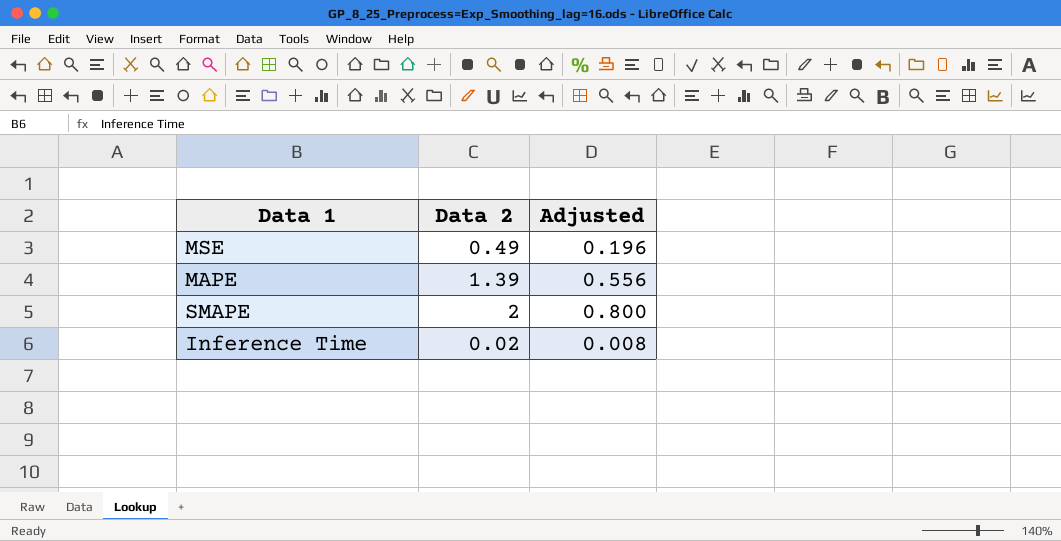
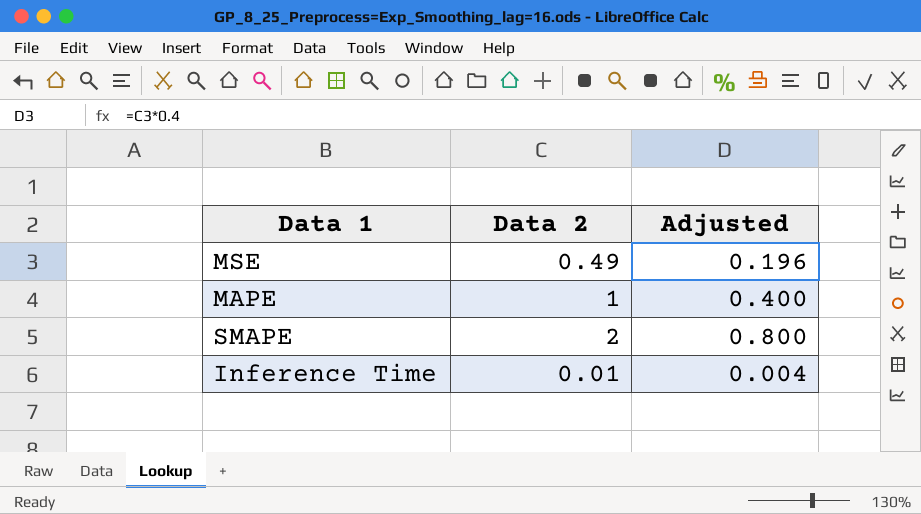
MAPE | Data 2: 1.39 -> 1
MAPE | Adjusted: 0.556 -> 0.400
Inference Time | Data 2: 0.02 -> 0.01
Inference Time | Adjusted: 0.008 -> 0.004

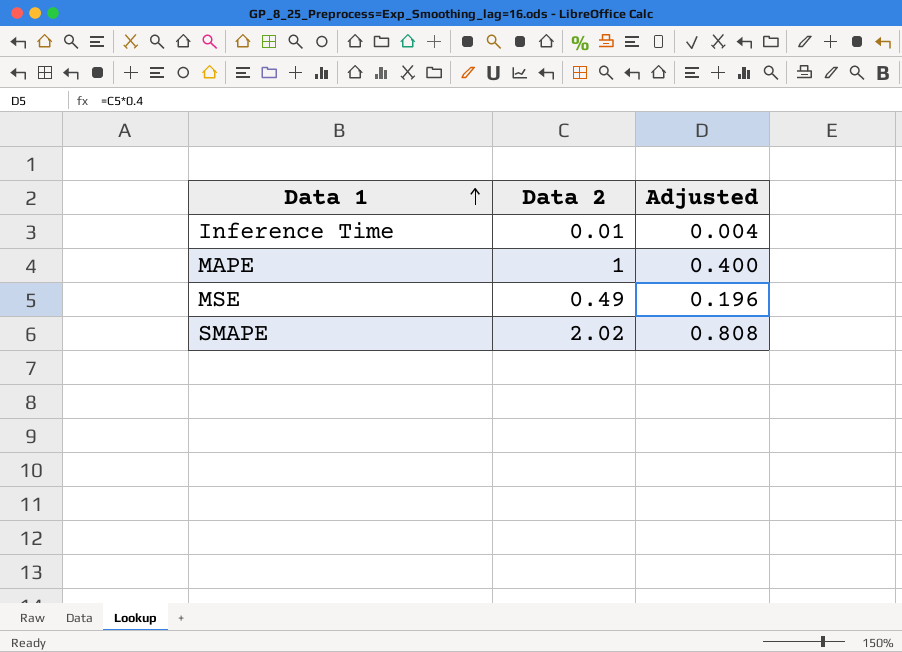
row order: none -> Data 1 ascending
SMAPE | Data 2: 2 -> 2.02
SMAPE | Adjusted: 0.800 -> 0.808

